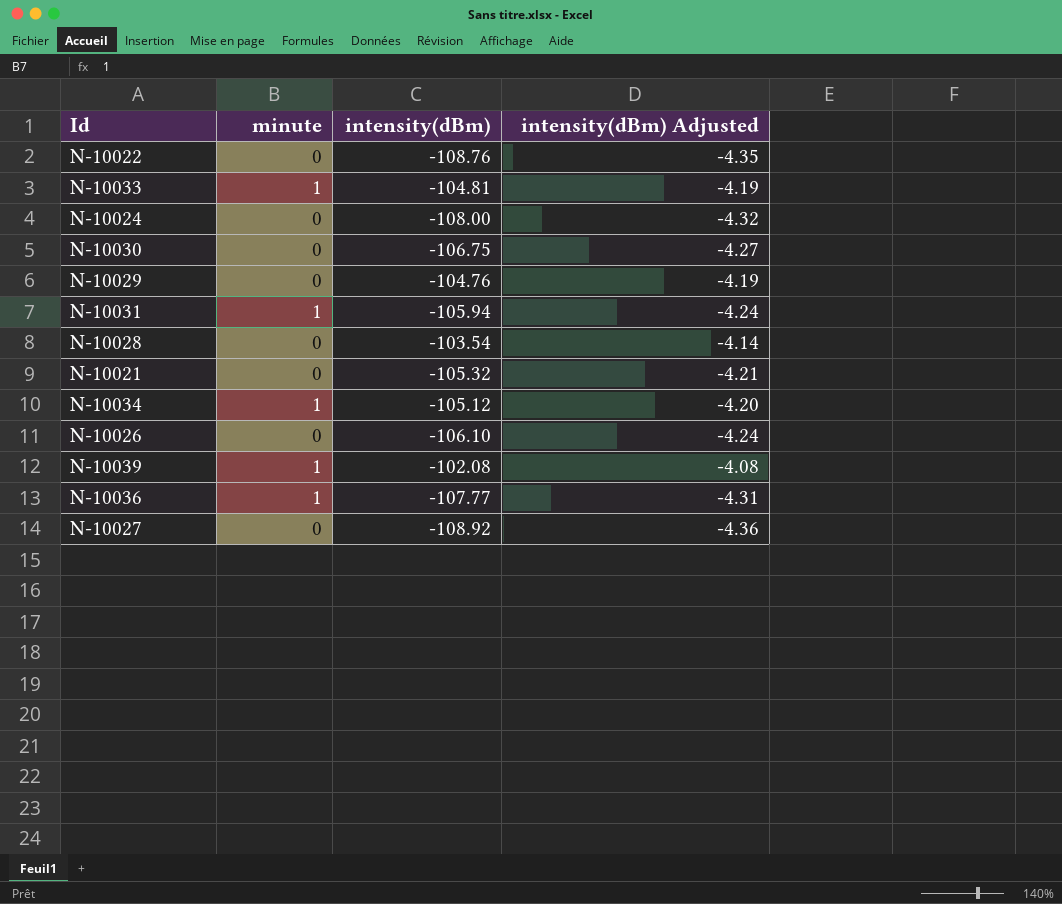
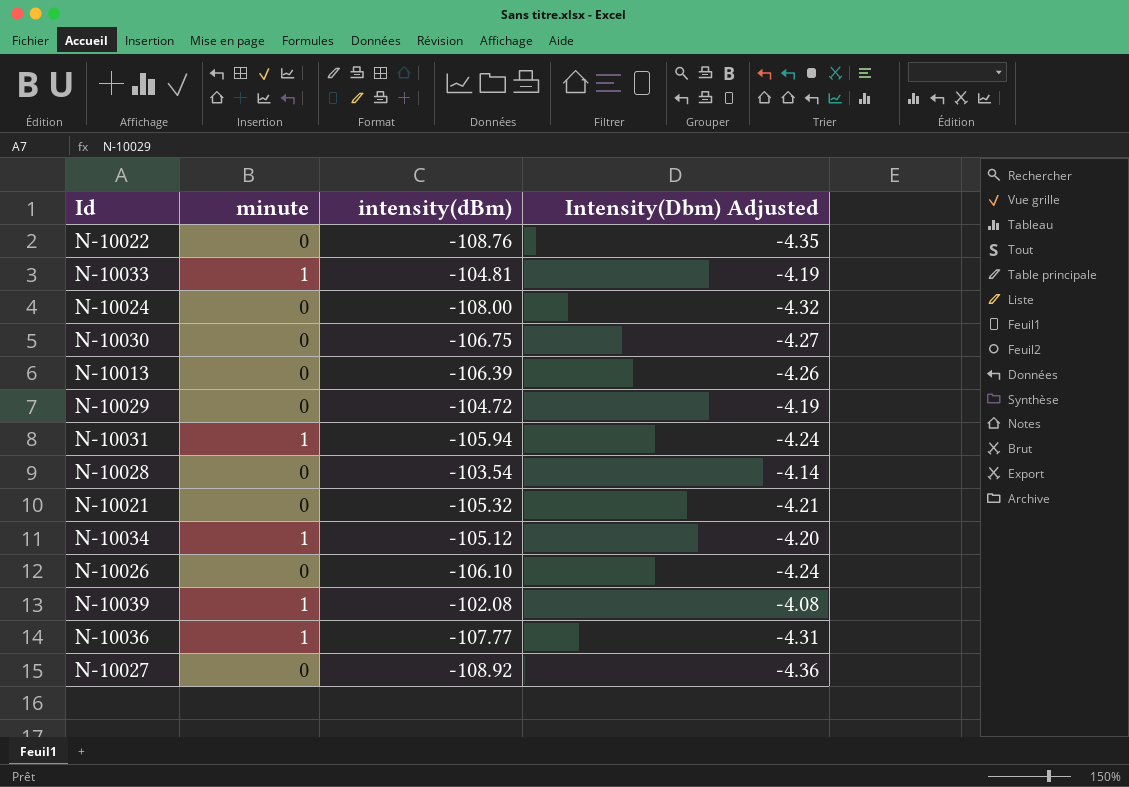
column name: intensity(dBm) Adjusted -> Intensity(Dbm) Adjusted
row N-10013: none -> 0 | -106.39 | -4.26
N-10029 | intensity(dBm): -104.76 -> -104.72

